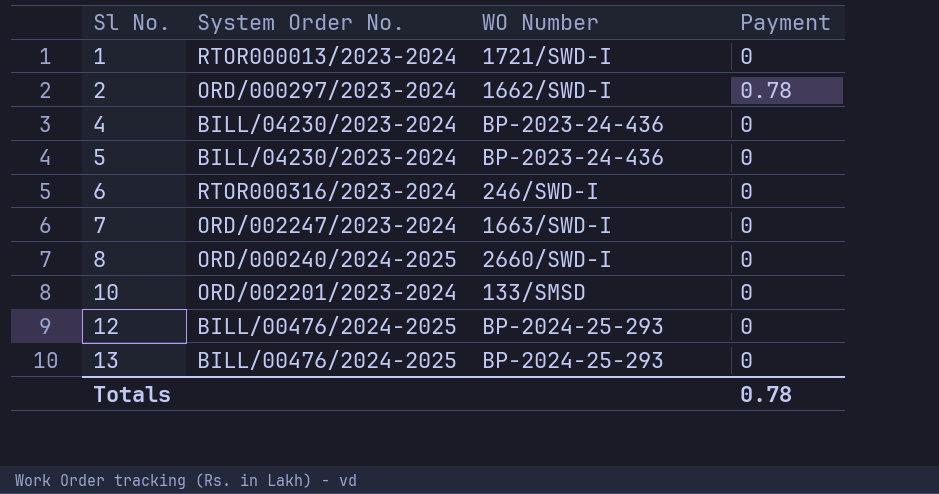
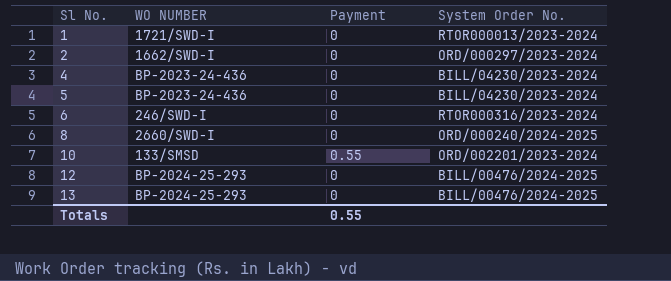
column name: WO Number -> WO NUMBER
column System Order No. | position: 2 -> 4
row 7: ORD/002247/2023-2024 | 1663/SWD-I | 0 -> none
2 | Payment: 0.78 -> 0
10 | Payment: 0 -> 0.55
Totals | Payment: 0.78 -> 0.55

